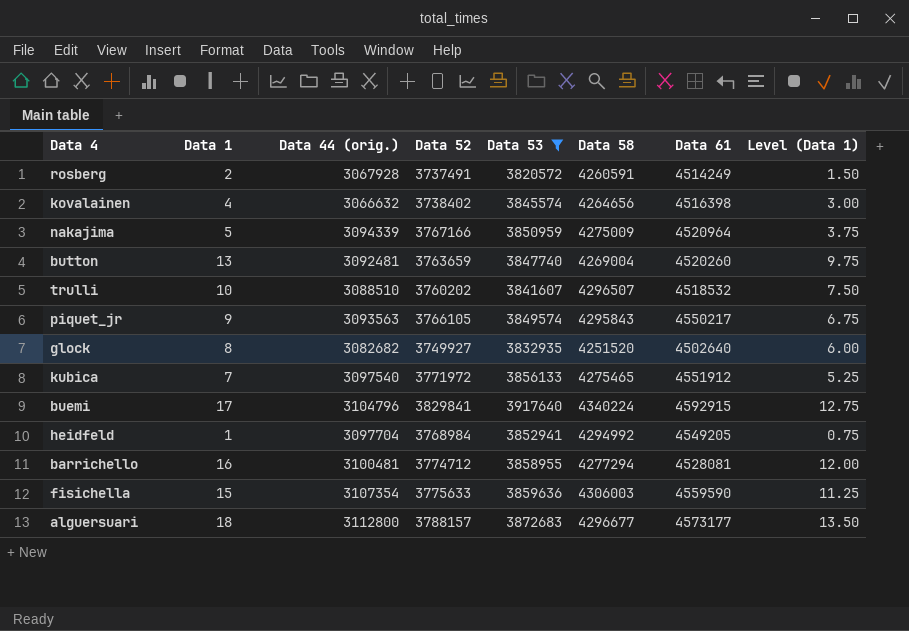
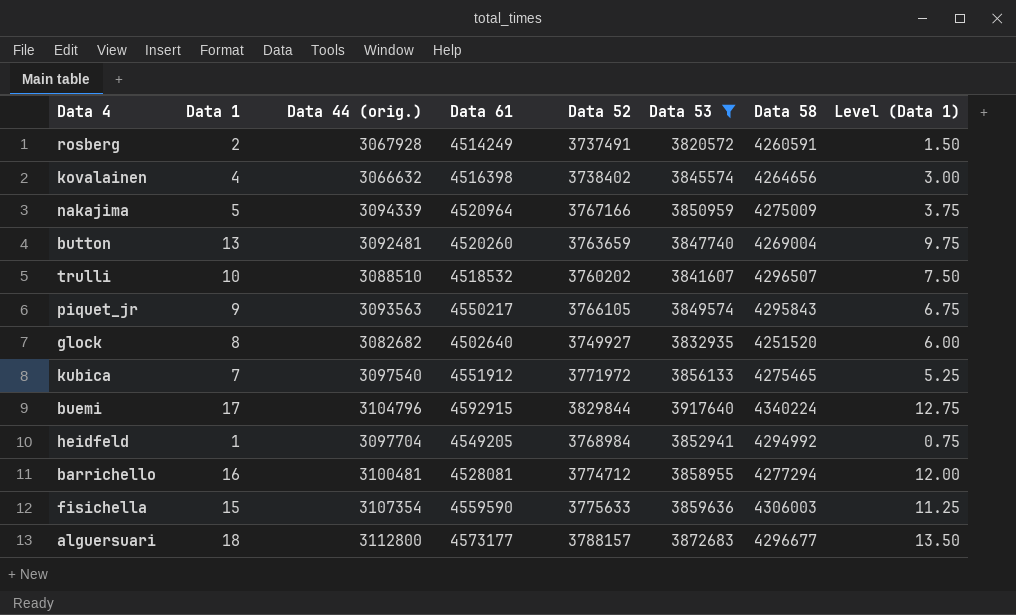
column Data 61 | position: 7 -> 4
buemi | Data 52: 3829841 -> 3829844

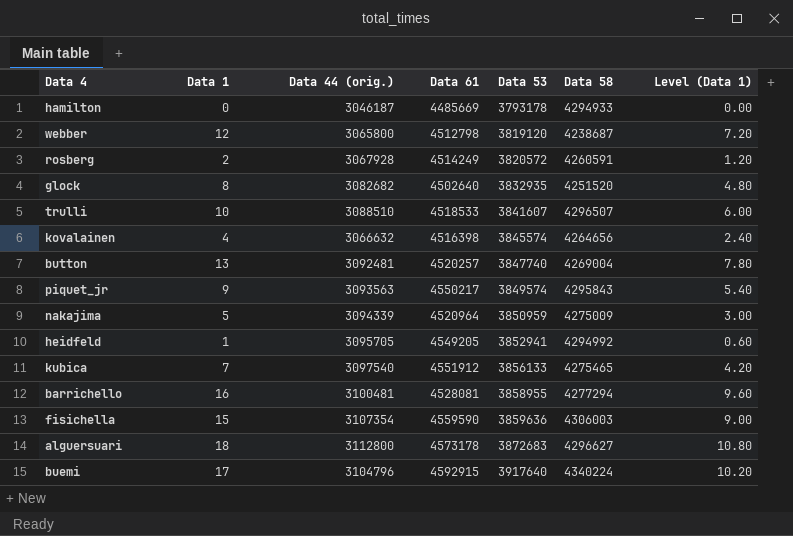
filter: Data 53 >= 3820572 -> none
row order: none -> Data 53 ascending
column Data 52 | position: 5 -> none
column Level (Data 1) | formula: [Data 1] * 0.75 -> [Data 1] * 0.6
trulli | Data 61: 4518532 -> 4518533
button | Data 61: 4520260 -> 4520257
heidfeld | Data 44 (orig.): 3097704 -> 3095705
alguersuari | Data 61: 4573177 -> 4573178
alguersuari | Data 58: 4296677 -> 4296627

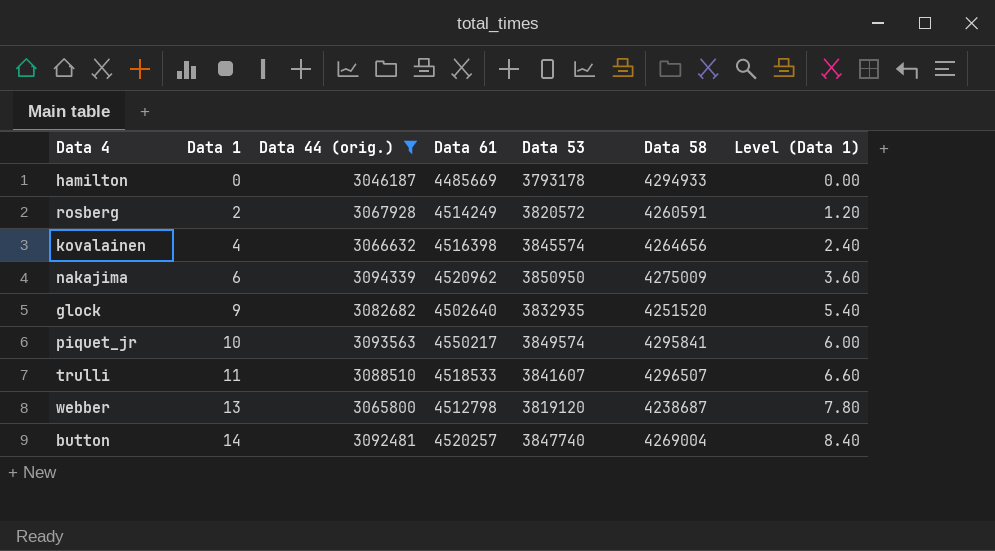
filter: none -> Data 44 (orig.) <= 3094339
row order: Data 53 ascending -> Data 1 ascending
nakajima | Data 1: 5 -> 6
nakajima | Data 61: 4520964 -> 4520962
nakajima | Data 53: 3850959 -> 3850950
nakajima | Level (Data 1): 3.00 -> 3.60
glock | Data 1: 8 -> 9
glock | Level (Data 1): 4.80 -> 5.40
piquet_jr | Data 1: 9 -> 10
piquet_jr | Data 58: 4295843 -> 4295841
piquet_jr | Level (Data 1): 5.40 -> 6.00
trulli | Data 1: 10 -> 11
trulli | Level (Data 1): 6.00 -> 6.60
webber | Data 1: 12 -> 13
webber | Level (Data 1): 7.20 -> 7.80
button | Data 1: 13 -> 14
button | Level (Data 1): 7.80 -> 8.40

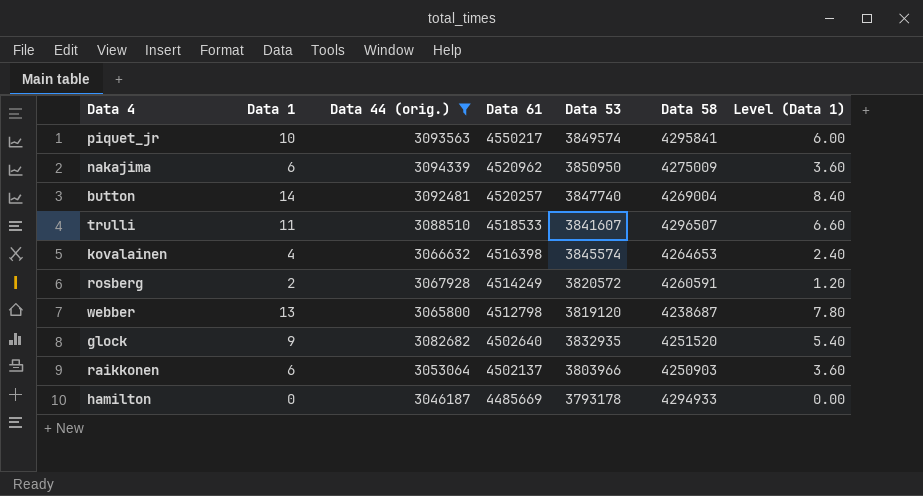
row order: Data 1 ascending -> Data 61 descending
kovalainen | Data 58: 4264656 -> 4264653
row raikkonen: none -> 6 | 3053064 | 4502137 | 3803966 | 4250903 | 3.60

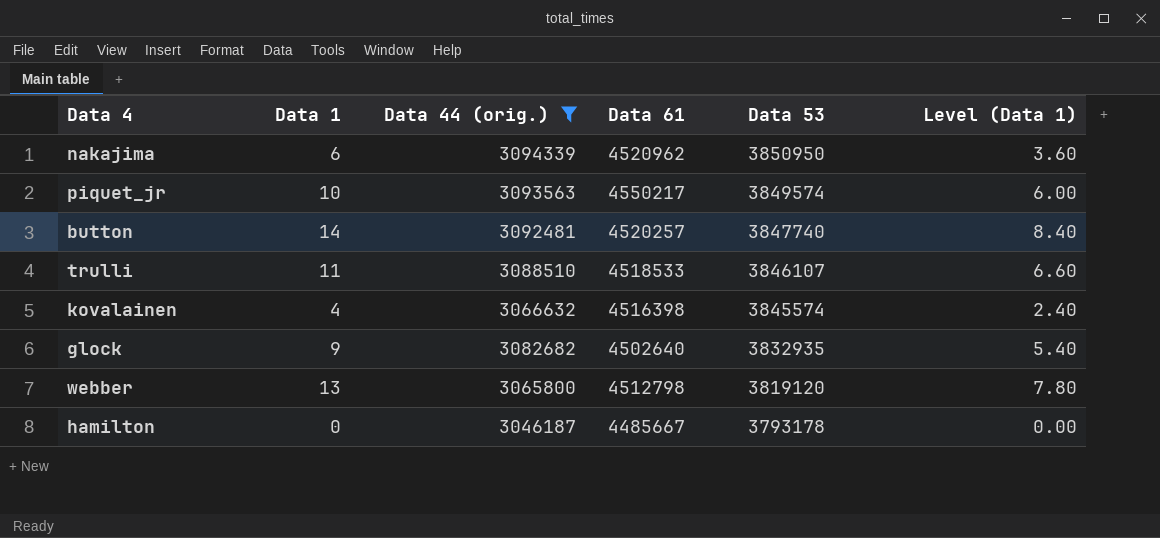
row order: Data 61 descending -> Data 53 descending
column Data 58 | position: 6 -> none
row rosberg: 2 | 3067928 | 4514249 | 3820572 | 4260591 | 1.20 -> none
row raikkonen: 6 | 3053064 | 4502137 | 3803966 | 4250903 | 3.60 -> none
trulli | Data 53: 3841607 -> 3846107
hamilton | Data 61: 4485669 -> 4485667

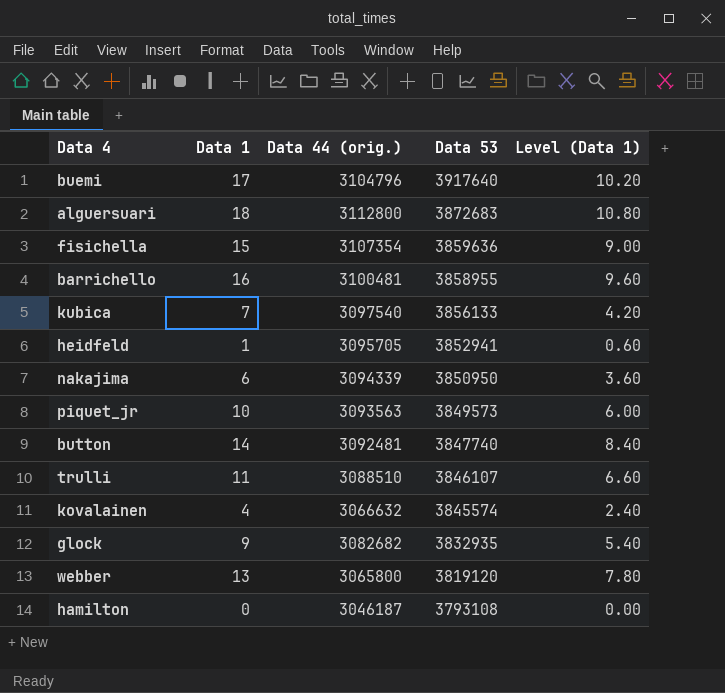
filter: Data 44 (orig.) <= 3094339 -> none
column Data 61 | position: 4 -> none
piquet_jr | Data 53: 3849574 -> 3849573
hamilton | Data 53: 3793178 -> 3793108

